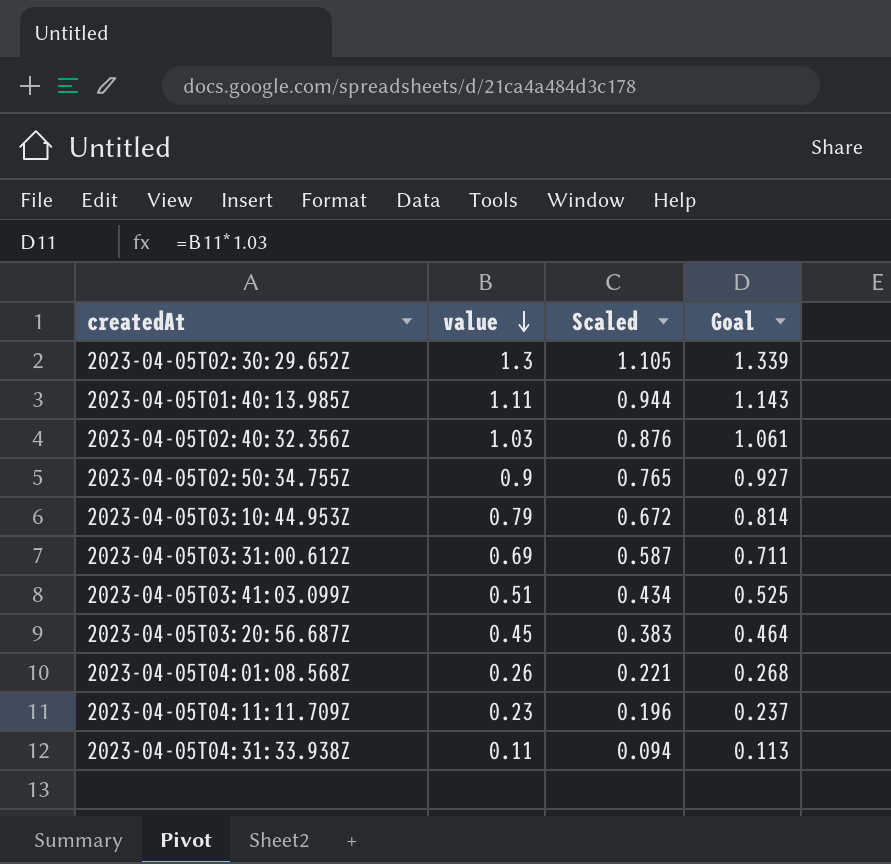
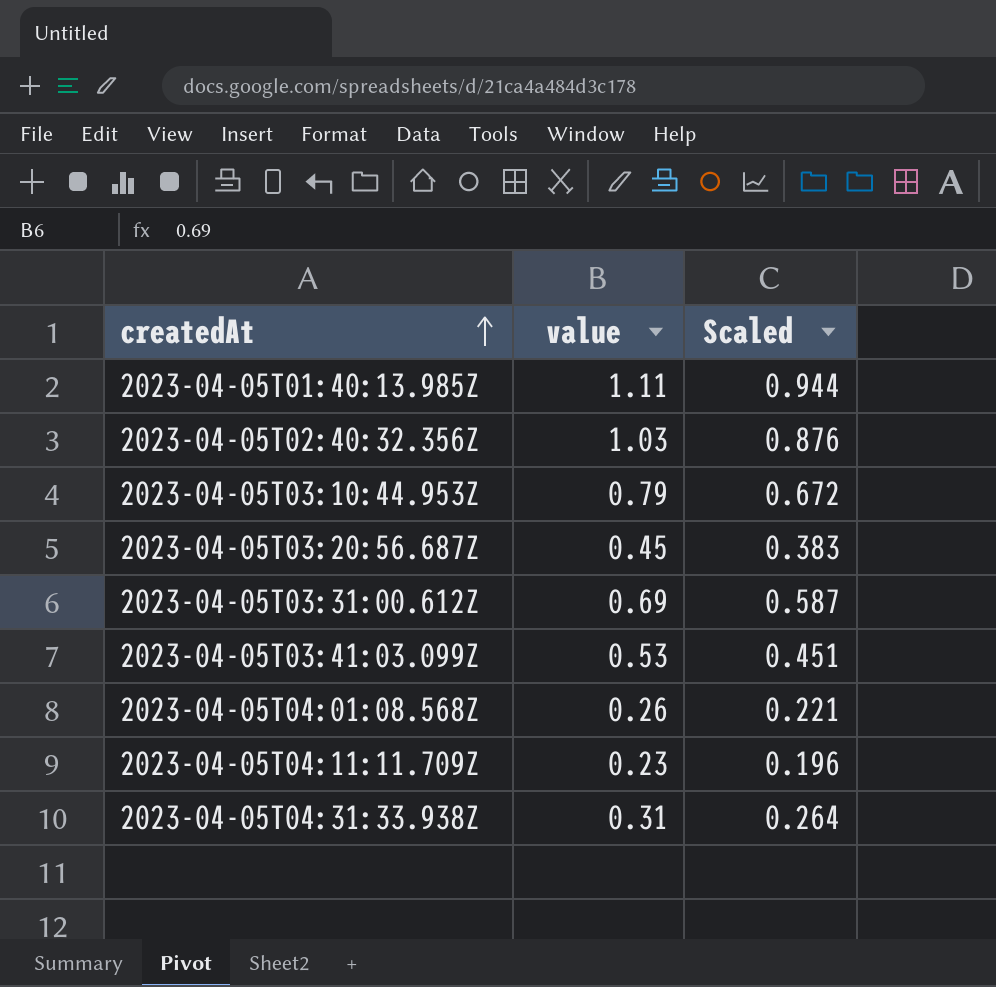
row order: value descending -> createdAt ascending
column Goal | formula: [value] * 1.03 -> none
row 2023-04-05T02:30:29.652Z: 1.3 | 1.105 | 1.339 -> none
row 2023-04-05T02:50:34.755Z: 0.9 | 0.765 | 0.927 -> none
2023-04-05T03:41:03.099Z | value: 0.51 -> 0.53
2023-04-05T03:41:03.099Z | Scaled: 0.434 -> 0.451
2023-04-05T04:31:33.938Z | value: 0.11 -> 0.31
2023-04-05T04:31:33.938Z | Scaled: 0.094 -> 0.264

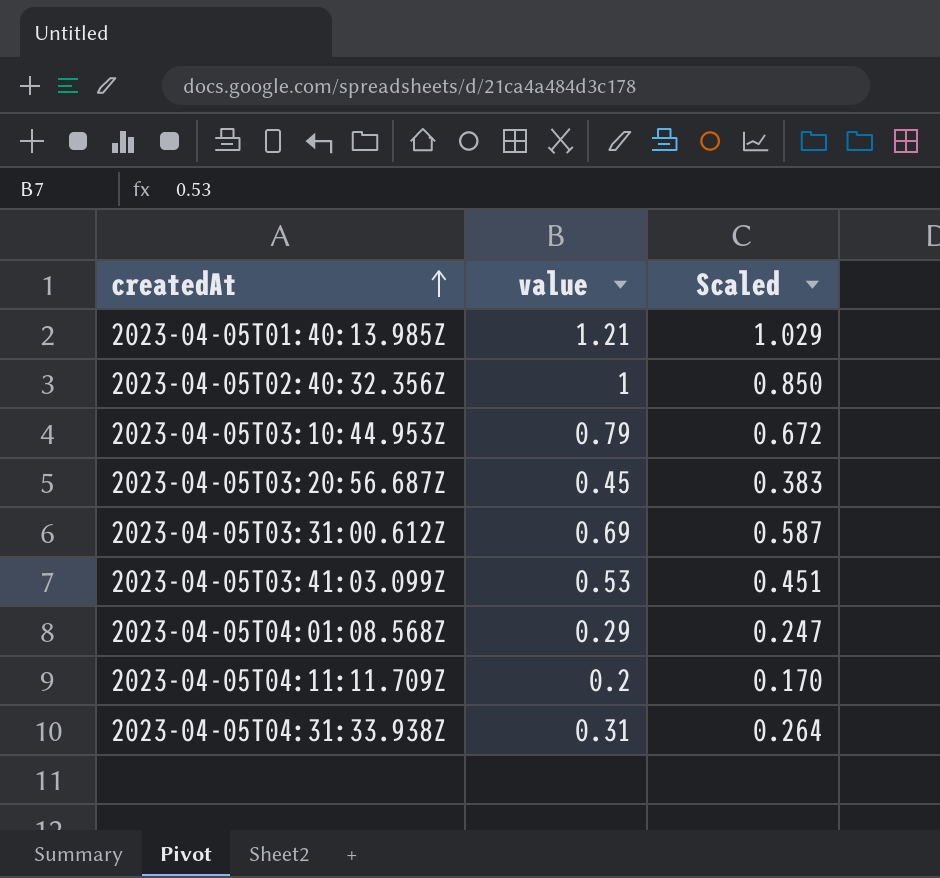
2023-04-05T01:40:13.985Z | value: 1.11 -> 1.21
2023-04-05T01:40:13.985Z | Scaled: 0.944 -> 1.029
2023-04-05T02:40:32.356Z | value: 1.03 -> 1
2023-04-05T02:40:32.356Z | Scaled: 0.876 -> 0.850
2023-04-05T04:01:08.568Z | value: 0.26 -> 0.29
2023-04-05T04:01:08.568Z | Scaled: 0.221 -> 0.247
2023-04-05T04:11:11.709Z | value: 0.23 -> 0.2
2023-04-05T04:11:11.709Z | Scaled: 0.196 -> 0.170

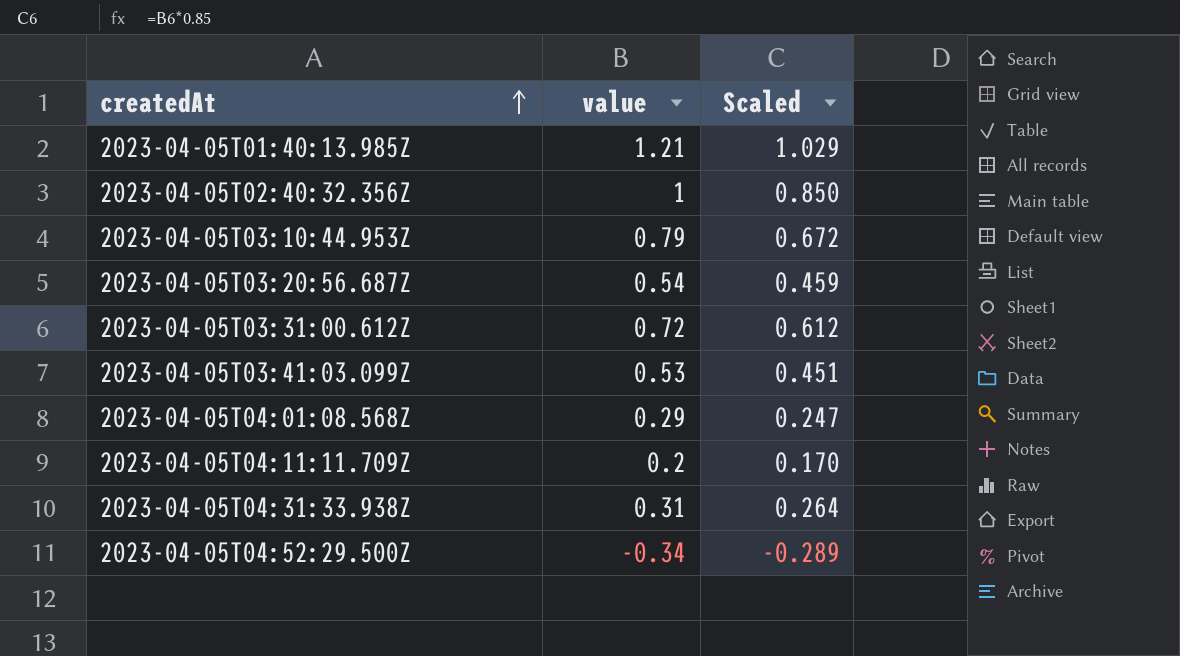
2023-04-05T03:20:56.687Z | value: 0.45 -> 0.54
2023-04-05T03:20:56.687Z | Scaled: 0.383 -> 0.459
2023-04-05T03:31:00.612Z | value: 0.69 -> 0.72
2023-04-05T03:31:00.612Z | Scaled: 0.587 -> 0.612
row 2023-04-05T04:52:29.500Z: none -> -0.34 | -0.289

